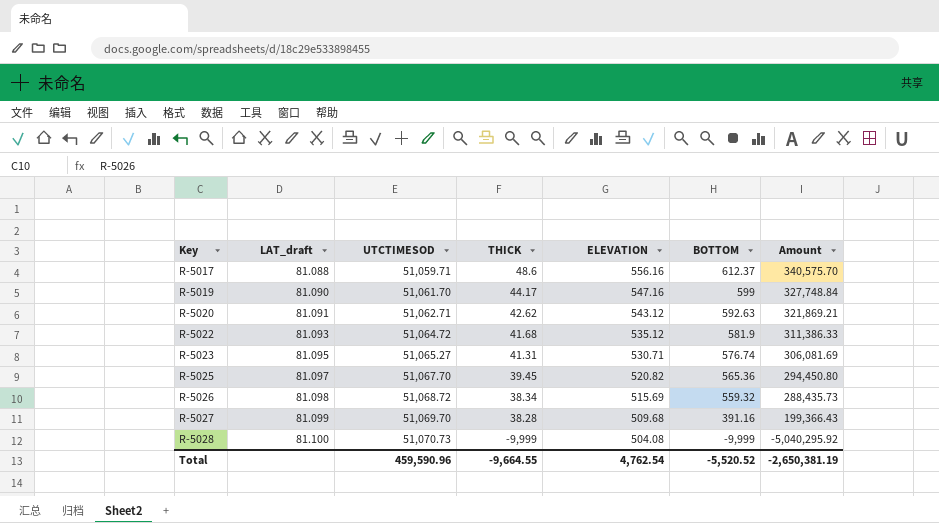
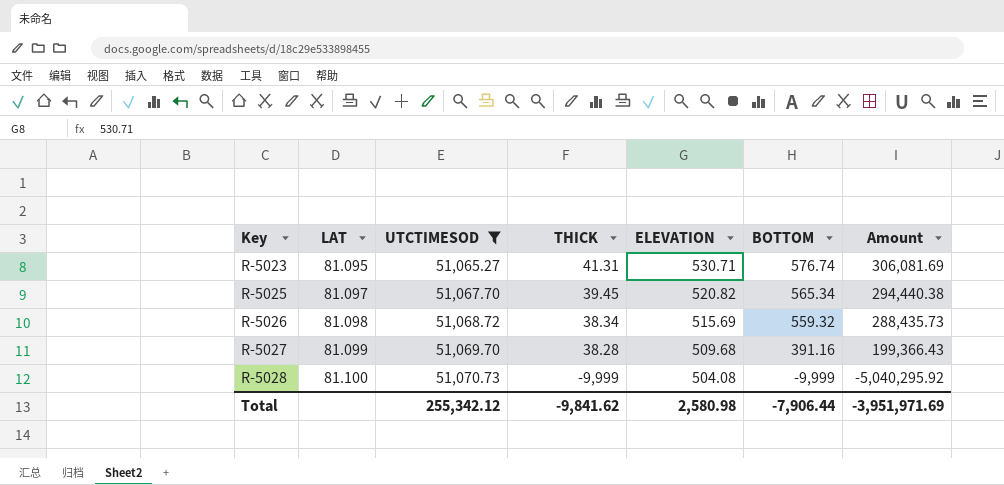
filter: none -> UTCTIMESOD >= 51,065.27
column name: LAT_draft -> LAT
R-5025 | BOTTOM: 565.36 -> 565.34
R-5025 | Amount: 294,450.80 -> 294,440.38
Total | UTCTIMESOD: 459,590.96 -> 255,342.12
Total | THICK: -9,664.55 -> -9,841.62
Total | ELEVATION: 4,762.54 -> 2,580.98
Total | BOTTOM: -5,520.52 -> -7,906.44
Total | Amount: -2,650,381.19 -> -3,951,971.69

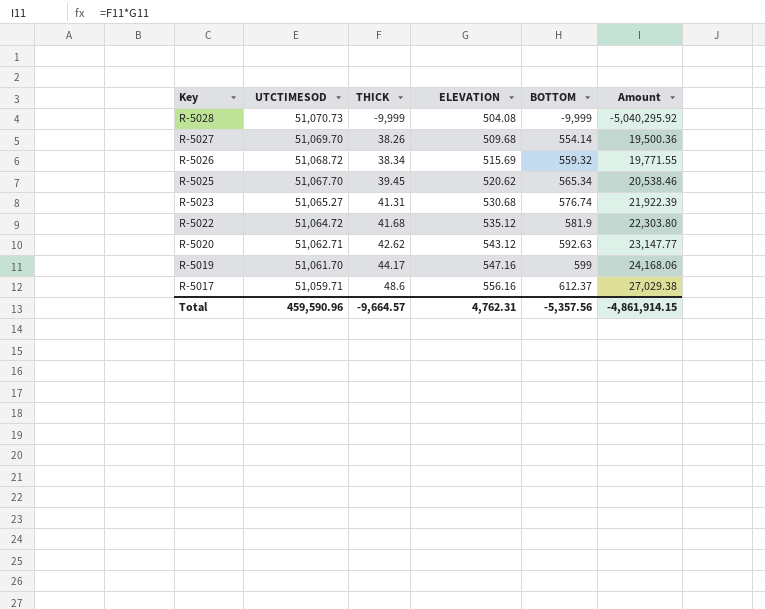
filter: UTCTIMESOD >= 51,065.27 -> none
row order: Key ascending -> Key descending
column LAT | position: 2 -> none
column Amount | formula: [ELEVATION] * [BOTTOM] -> [THICK] * [ELEVATION]
R-5027 | THICK: 38.28 -> 38.26
R-5027 | BOTTOM: 391.16 -> 554.14
R-5025 | ELEVATION: 520.82 -> 520.62
R-5023 | ELEVATION: 530.71 -> 530.68
Total | UTCTIMESOD: 255,342.12 -> 459,590.96
Total | THICK: -9,841.62 -> -9,664.57
Total | ELEVATION: 2,580.98 -> 4,762.31
Total | BOTTOM: -7,906.44 -> -5,357.56
Total | Amount: -3,951,971.69 -> -4,861,914.15

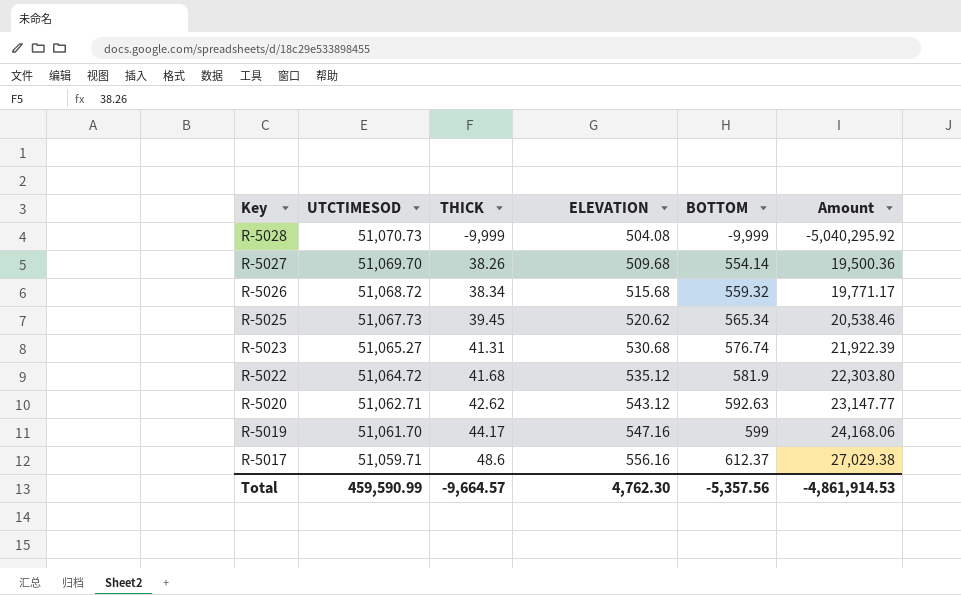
R-5026 | ELEVATION: 515.69 -> 515.68
R-5026 | Amount: 19,771.55 -> 19,771.17
R-5025 | UTCTIMESOD: 51,067.70 -> 51,067.73
Total | UTCTIMESOD: 459,590.96 -> 459,590.99
Total | ELEVATION: 4,762.31 -> 4,762.30
Total | Amount: -4,861,914.15 -> -4,861,914.53

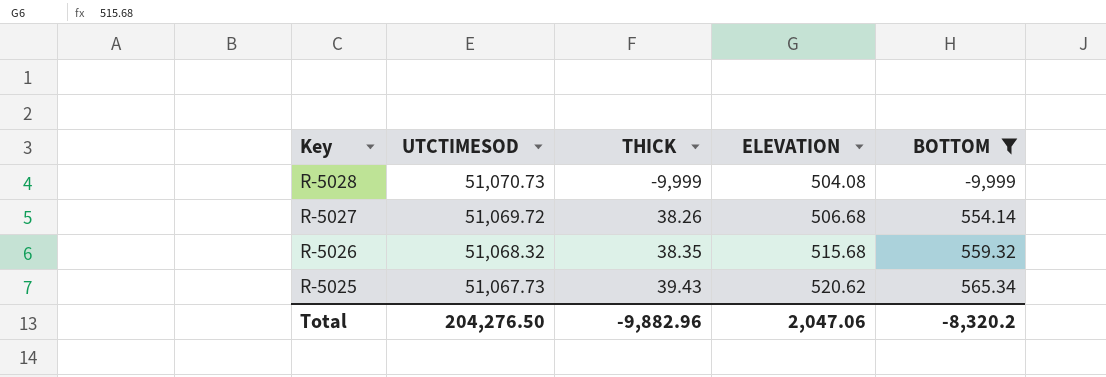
filter: none -> BOTTOM <= 565.34
column Amount | formula: [THICK] * [ELEVATION] -> none
R-5027 | UTCTIMESOD: 51,069.70 -> 51,069.72
R-5027 | ELEVATION: 509.68 -> 506.68
R-5026 | UTCTIMESOD: 51,068.72 -> 51,068.32
R-5026 | THICK: 38.34 -> 38.35
R-5025 | THICK: 39.45 -> 39.43
Total | UTCTIMESOD: 459,590.99 -> 204,276.50
Total | THICK: -9,664.57 -> -9,882.96
Total | ELEVATION: 4,762.30 -> 2,047.06
Total | BOTTOM: -5,357.56 -> -8,320.2

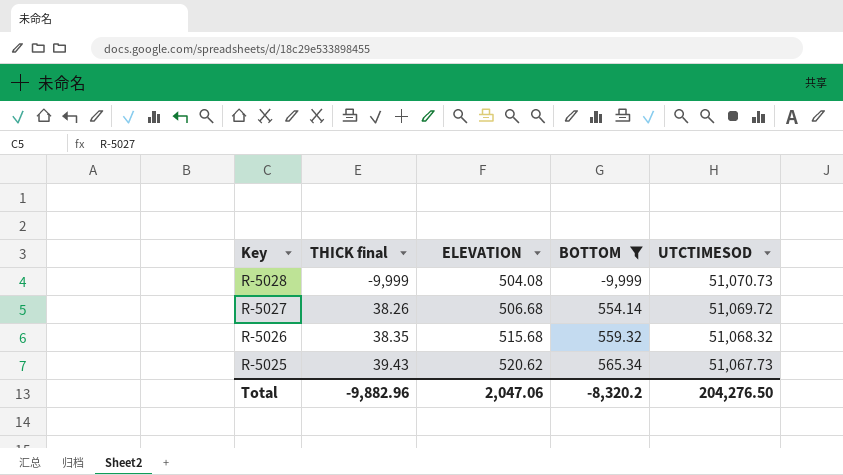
column name: THICK -> THICK final
column UTCTIMESOD | position: 2 -> 5

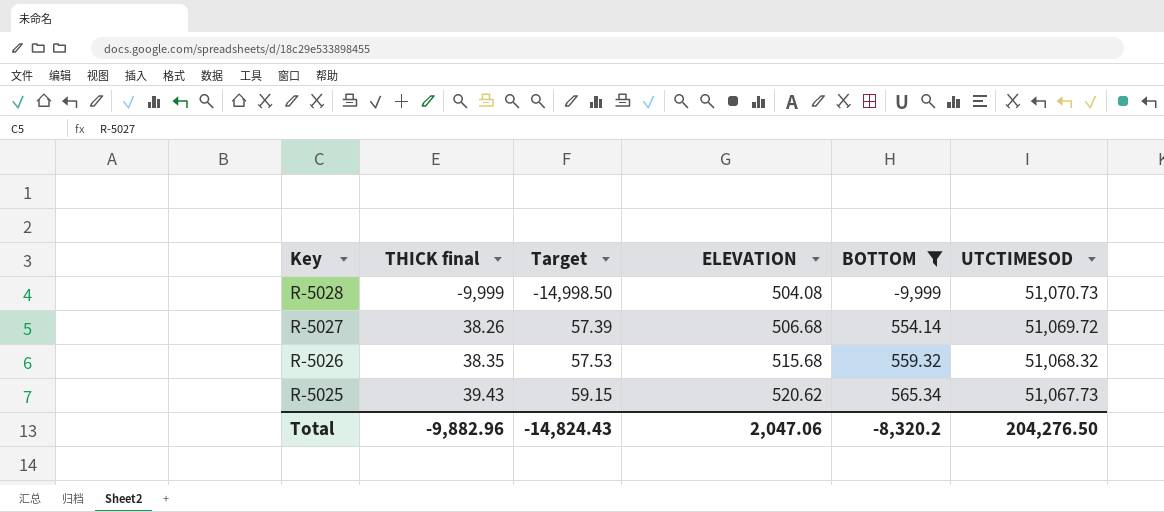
column Target | formula: none -> [THICK final] * 1.5

